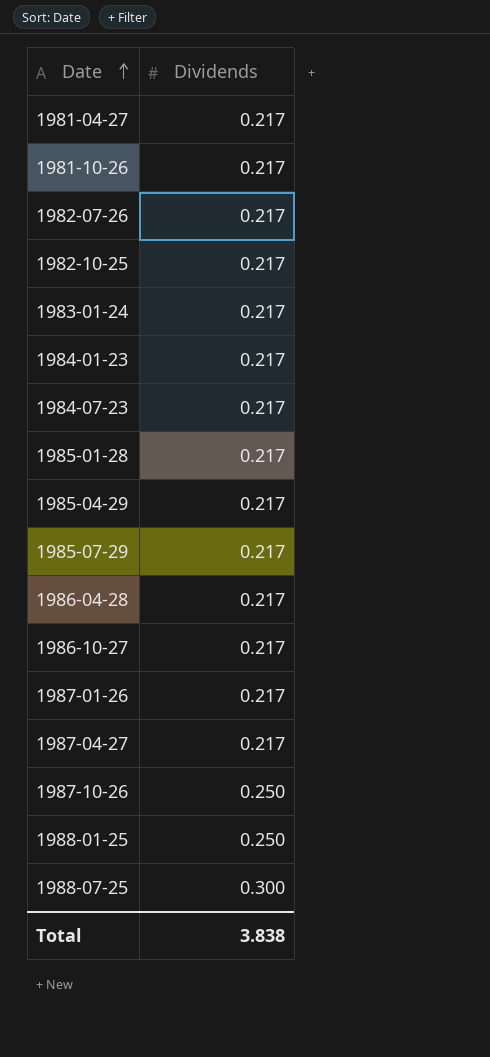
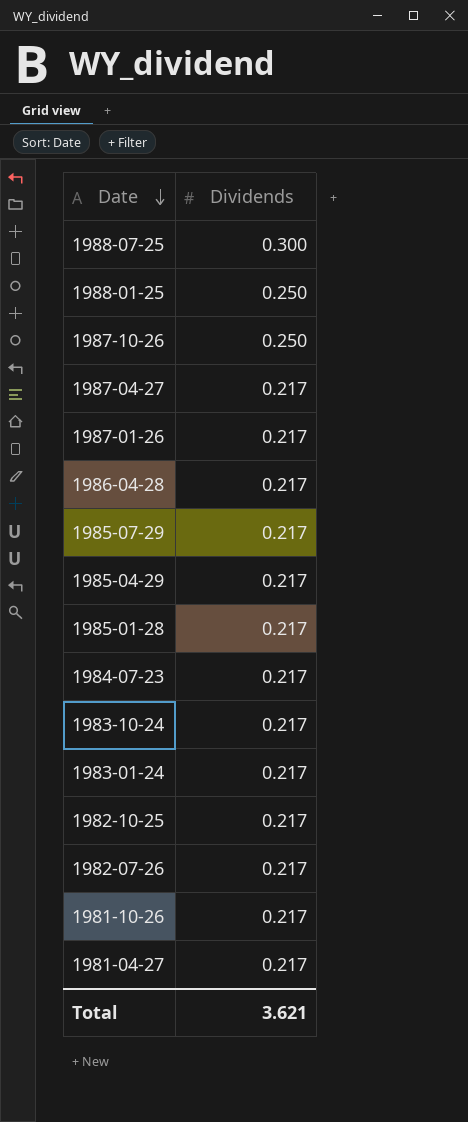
row order: Date ascending -> Date descending
row 1984-01-23: 0.217 -> none
row 1986-10-27: 0.217 -> none
row 1983-10-24: none -> 0.217
Total | Dividends: 3.838 -> 3.621

